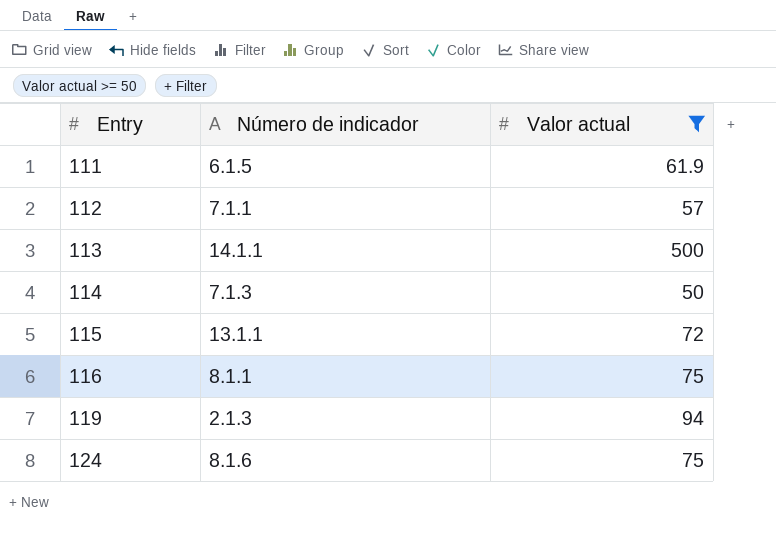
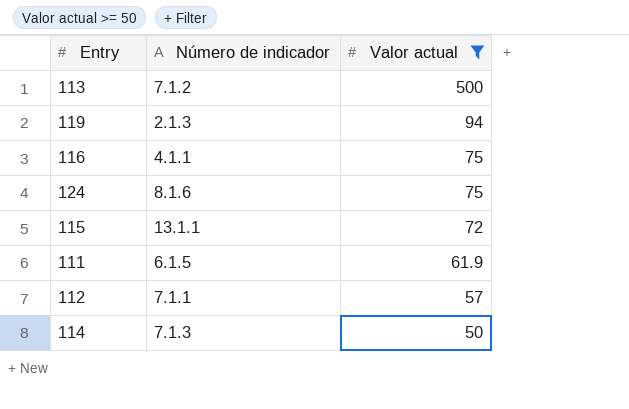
row order: Entry ascending -> Valor actual descending
113 | Número de indicador: 14.1.1 -> 7.1.2
116 | Número de indicador: 8.1.1 -> 4.1.1

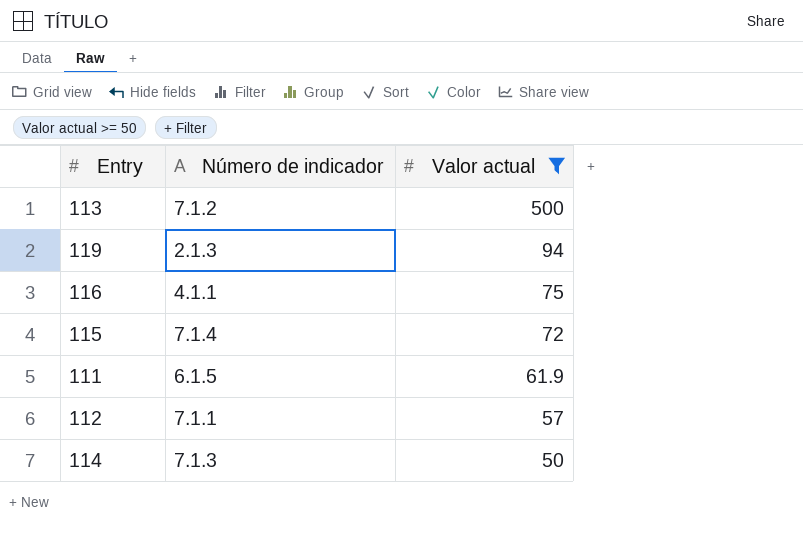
row 124: 8.1.6 | 75 -> none
115 | Número de indicador: 13.1.1 -> 7.1.4

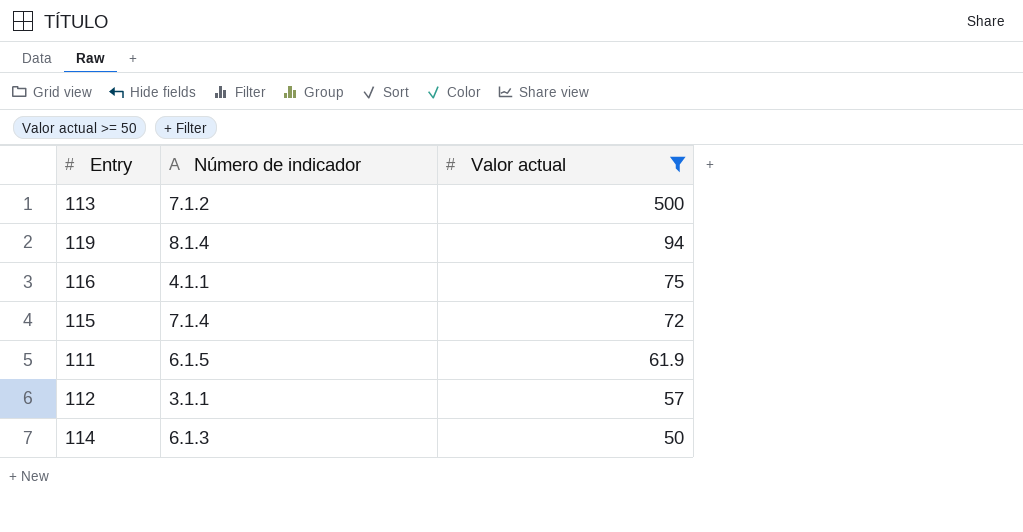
119 | Número de indicador: 2.1.3 -> 8.1.4
112 | Número de indicador: 7.1.1 -> 3.1.1
114 | Número de indicador: 7.1.3 -> 6.1.3

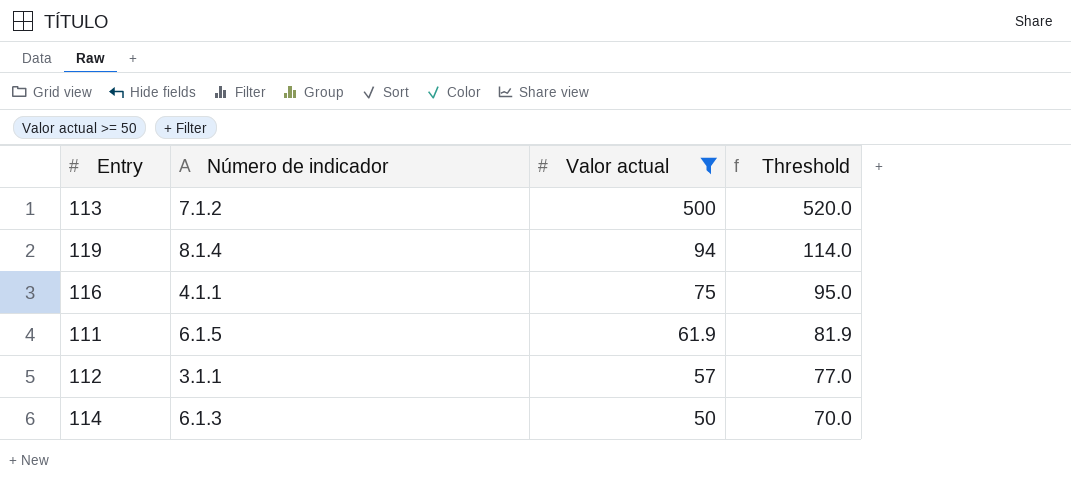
column Threshold | formula: none -> [Valor actual] + 20
row 115: 7.1.4 | 72 -> none

